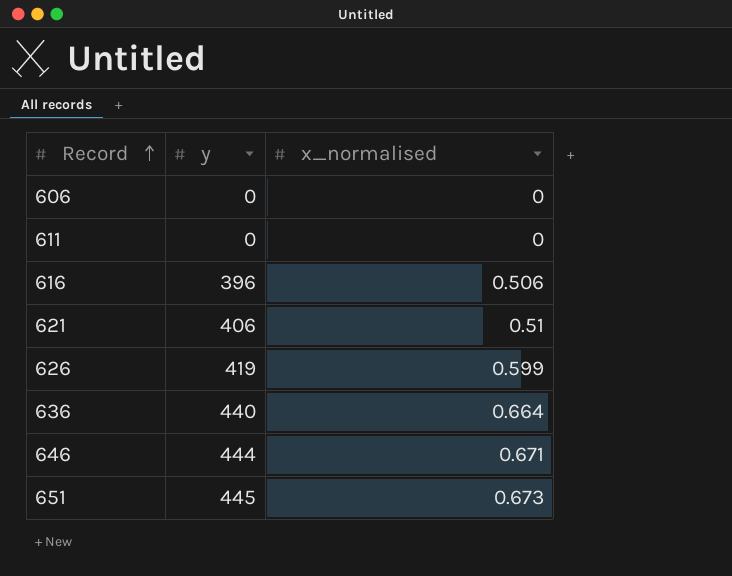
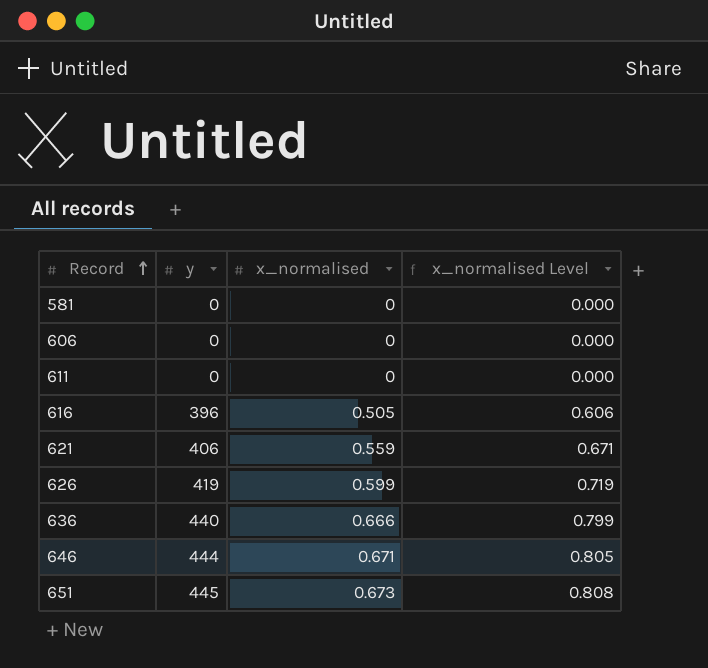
column x_normalised Level | formula: none -> [x_normalised] * 1.2
row 581: none -> 0 | 0 | 0.000
616 | x_normalised: 0.506 -> 0.505
621 | x_normalised: 0.51 -> 0.559
636 | x_normalised: 0.664 -> 0.666

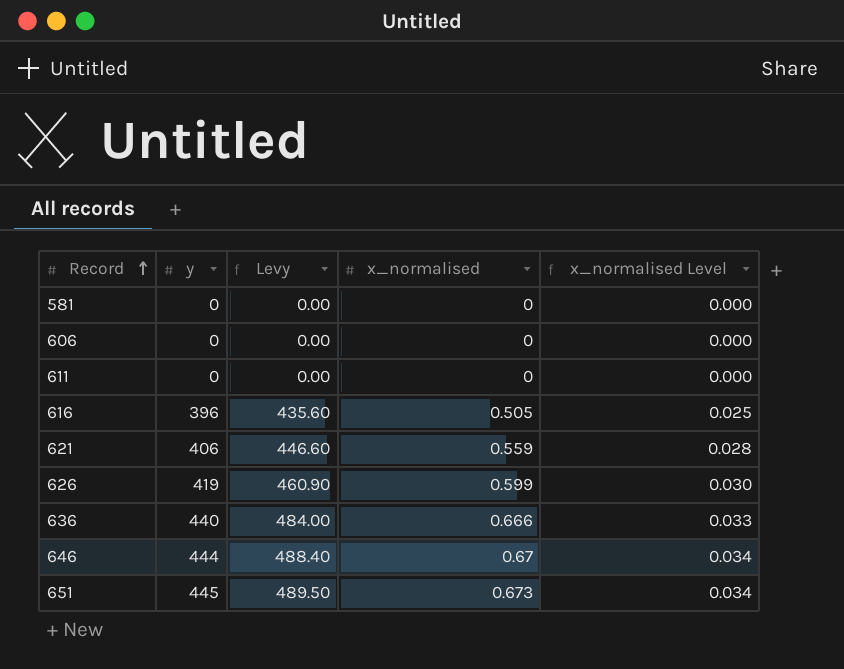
column Levy | formula: none -> [y] * 1.1
column x_normalised Level | formula: [x_normalised] * 1.2 -> [x_normalised] * 0.05
646 | x_normalised: 0.671 -> 0.67

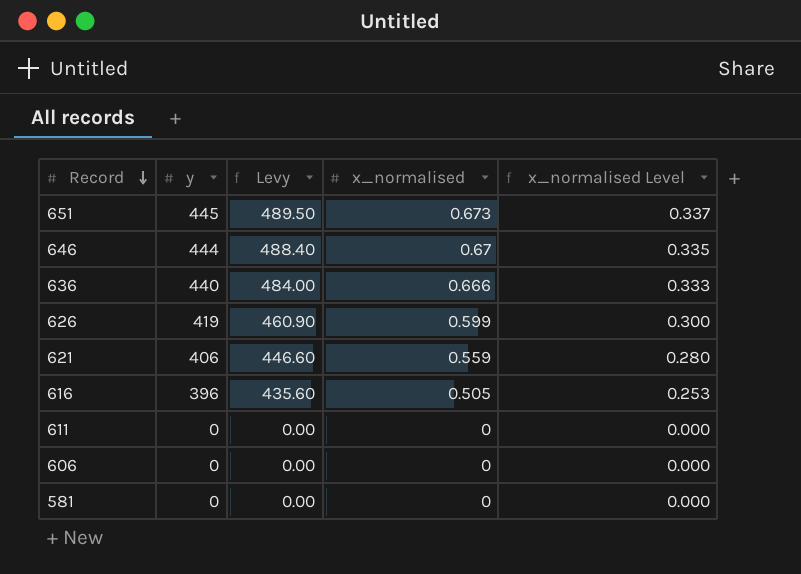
row order: Record ascending -> Record descending
column x_normalised Level | formula: [x_normalised] * 0.05 -> [x_normalised] * 0.5

